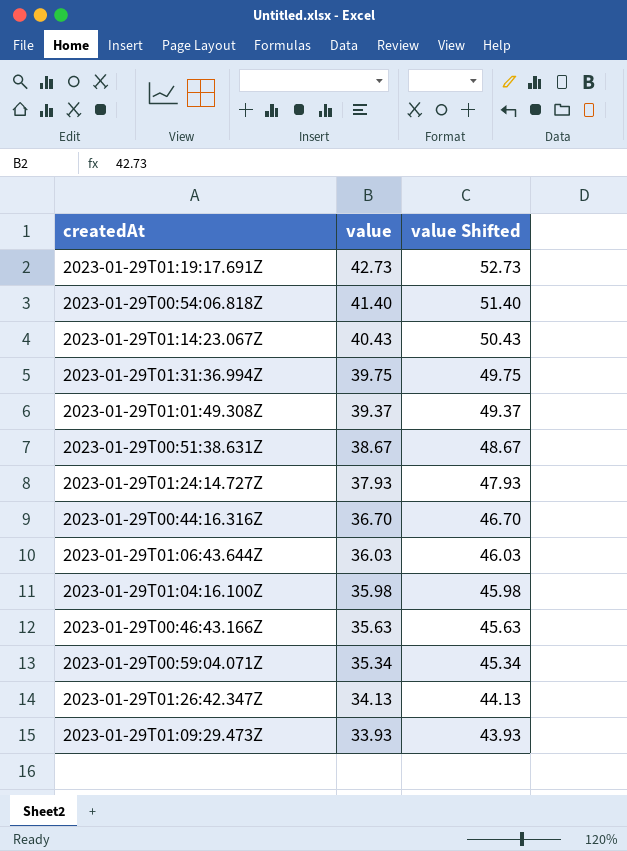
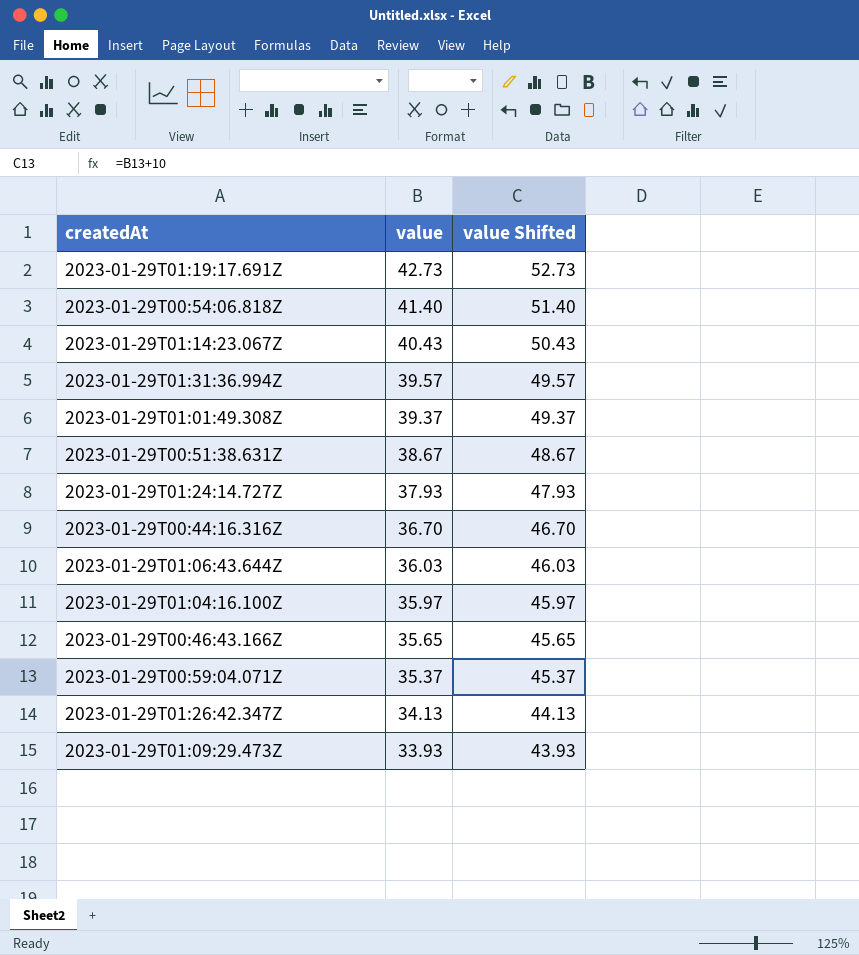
2023-01-29T01:31:36.994Z | value: 39.75 -> 39.57
2023-01-29T01:31:36.994Z | value Shifted: 49.75 -> 49.57
2023-01-29T01:04:16.100Z | value: 35.98 -> 35.97
2023-01-29T01:04:16.100Z | value Shifted: 45.98 -> 45.97
2023-01-29T00:46:43.166Z | value: 35.63 -> 35.65
2023-01-29T00:46:43.166Z | value Shifted: 45.63 -> 45.65
2023-01-29T00:59:04.071Z | value: 35.34 -> 35.37
2023-01-29T00:59:04.071Z | value Shifted: 45.34 -> 45.37

